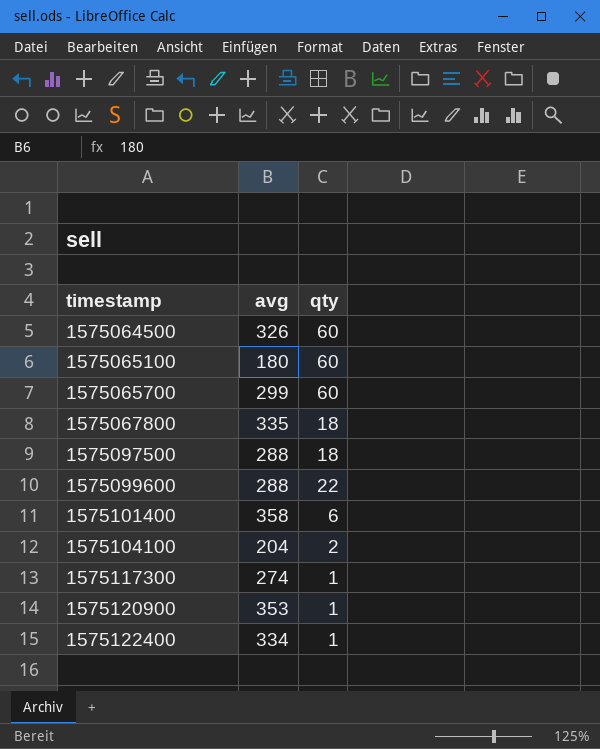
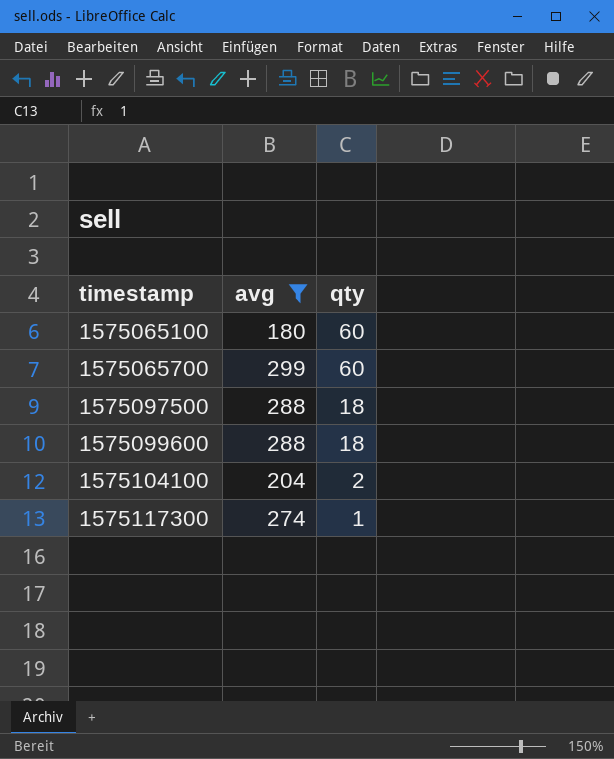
filter: none -> avg <= 299
1575099600 | qty: 22 -> 18

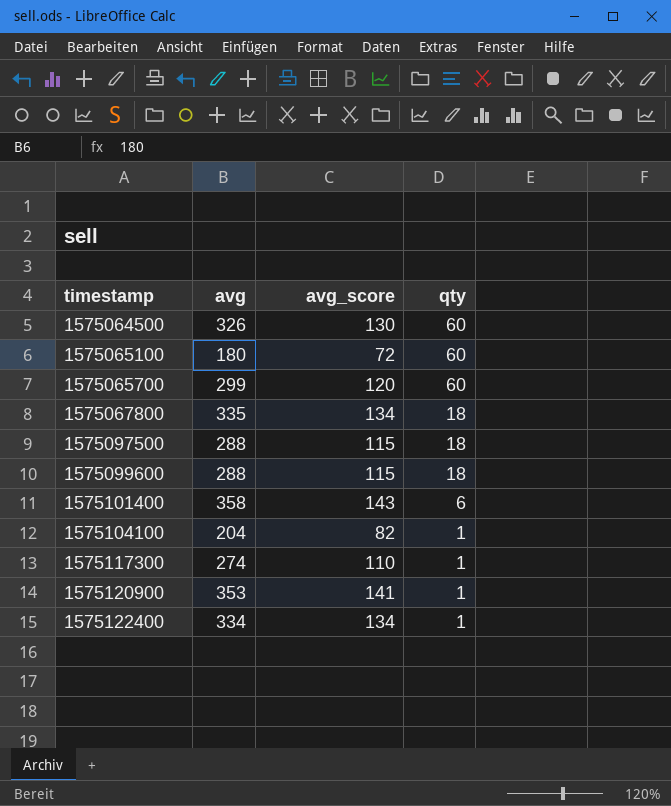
filter: avg <= 299 -> none
column avg_score | formula: none -> [avg] * 0.4
1575104100 | qty: 2 -> 1

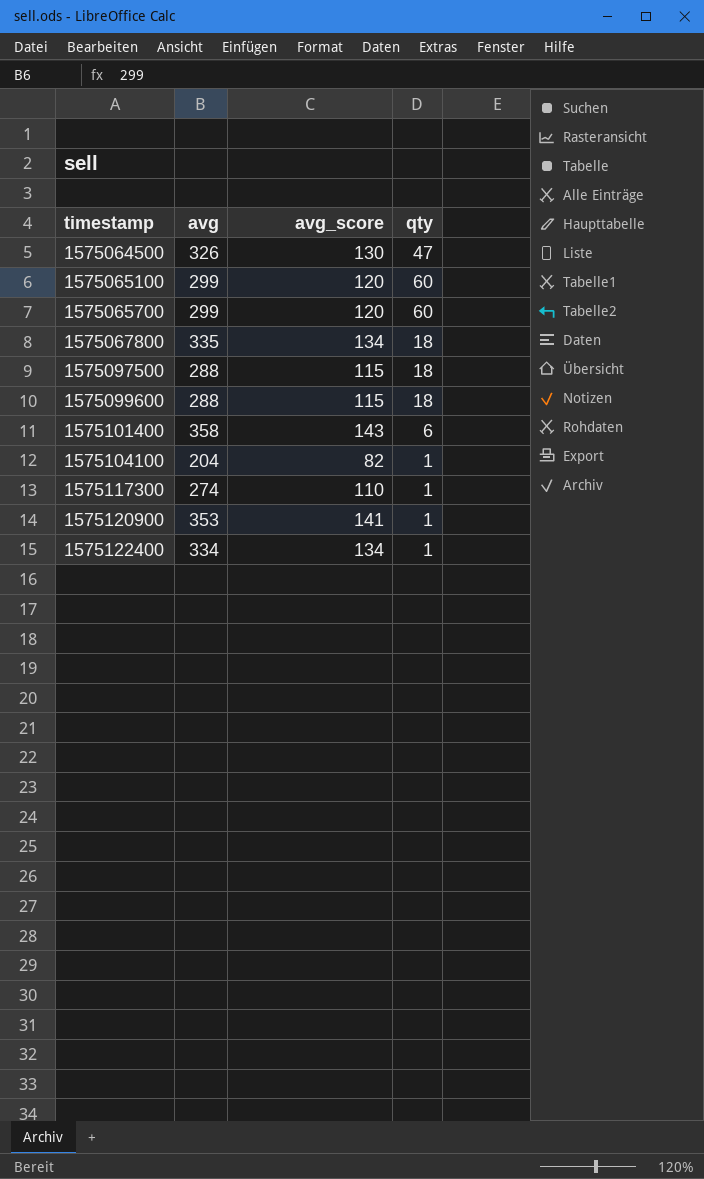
1575064500 | qty: 60 -> 47
1575065100 | avg: 180 -> 299
1575065100 | avg_score: 72 -> 120

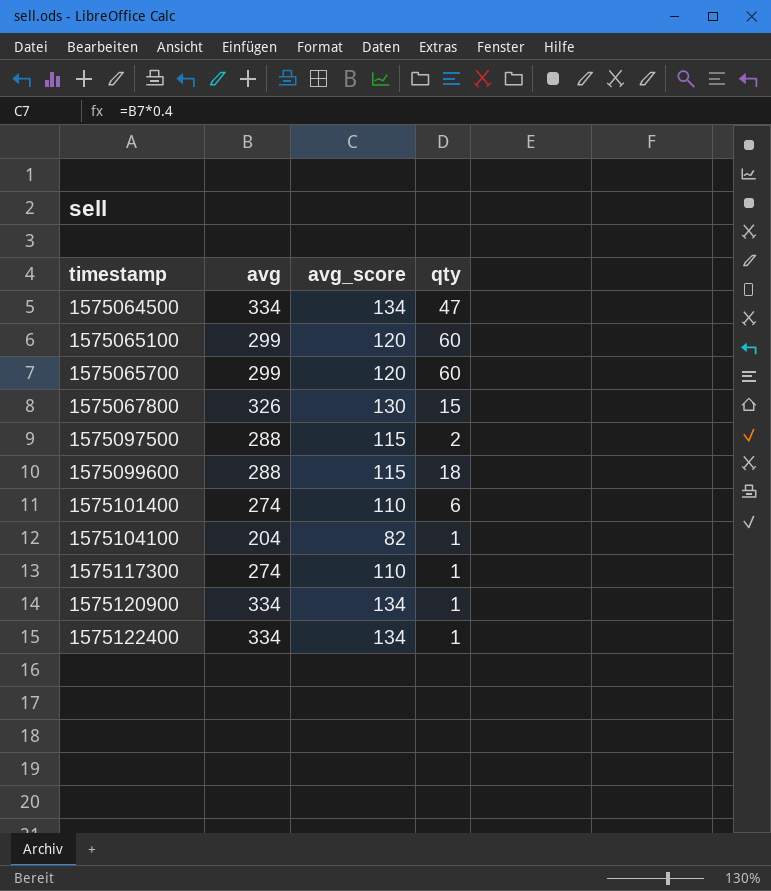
1575064500 | avg: 326 -> 334
1575064500 | avg_score: 130 -> 134
1575067800 | avg: 335 -> 326
1575067800 | avg_score: 134 -> 130
1575067800 | qty: 18 -> 15
1575097500 | qty: 18 -> 2
1575101400 | avg: 358 -> 274
1575101400 | avg_score: 143 -> 110
1575120900 | avg: 353 -> 334
1575120900 | avg_score: 141 -> 134

